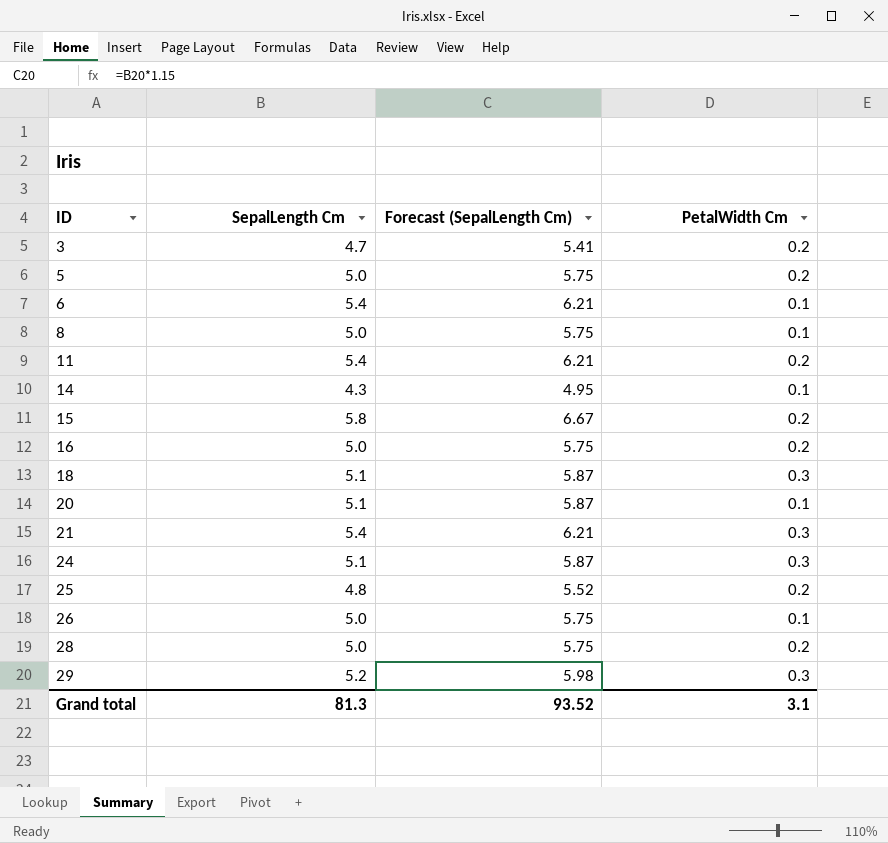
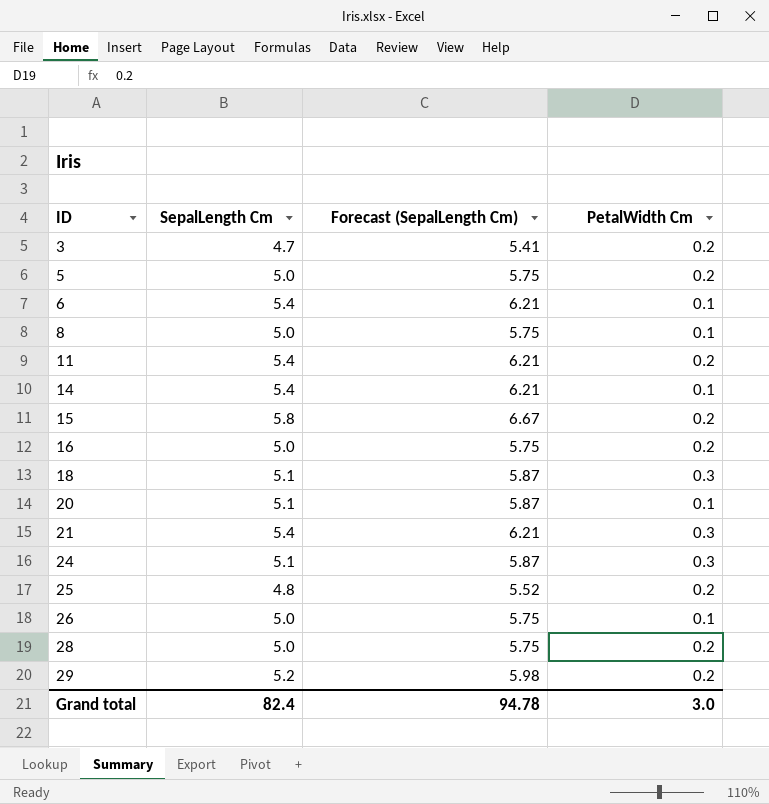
14 | SepalLength Cm: 4.3 -> 5.4
14 | Forecast (SepalLength Cm): 4.95 -> 6.21
29 | PetalWidth Cm: 0.3 -> 0.2
Grand total | SepalLength Cm: 81.3 -> 82.4
Grand total | Forecast (SepalLength Cm): 93.52 -> 94.78
Grand total | PetalWidth Cm: 3.1 -> 3.0

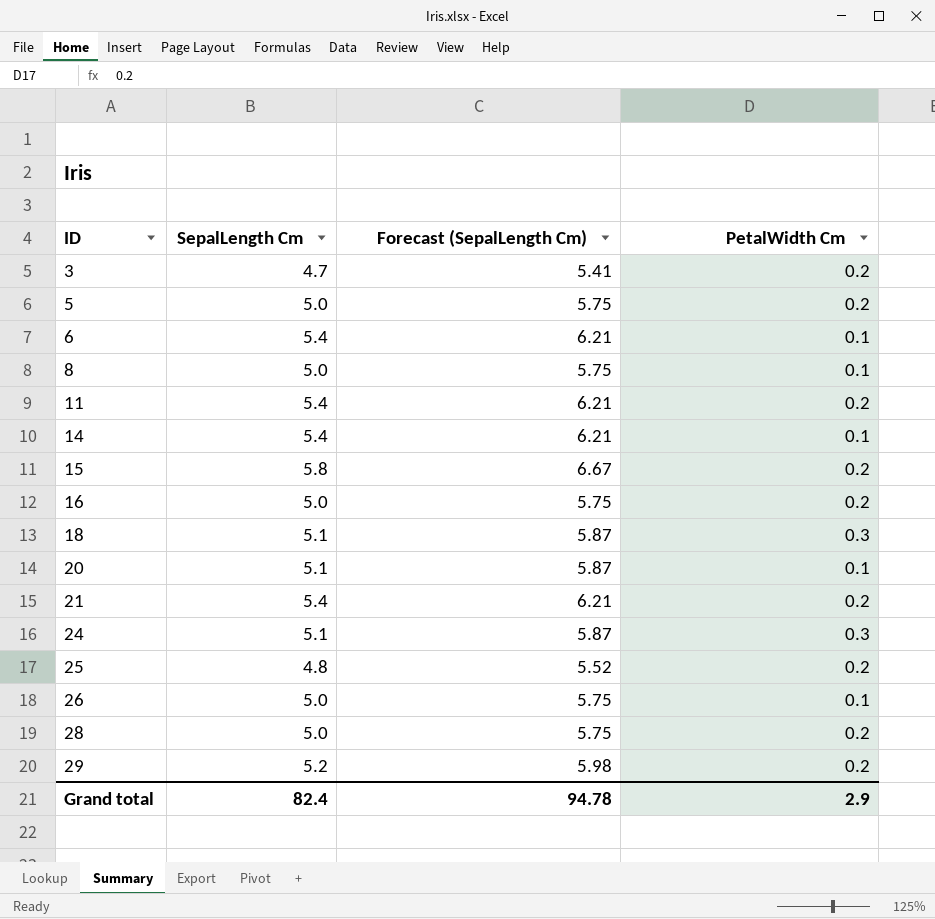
21 | PetalWidth Cm: 0.3 -> 0.2
Grand total | PetalWidth Cm: 3.0 -> 2.9

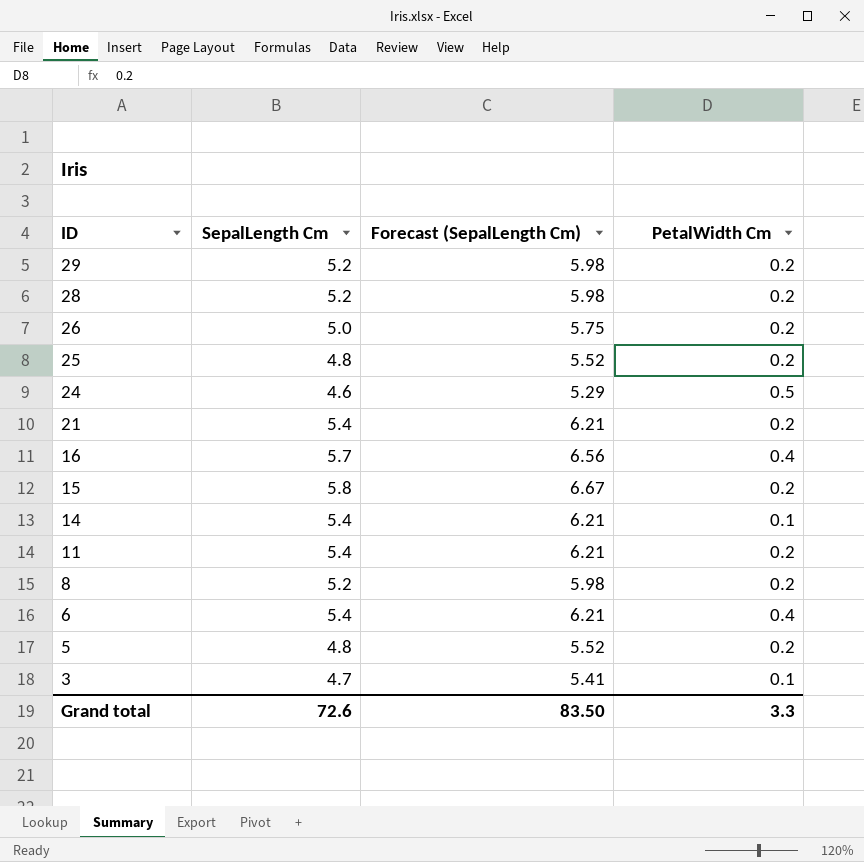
row order: ID ascending -> ID descending
row 18: 5.1 | 5.87 | 0.3 -> none
row 20: 5.1 | 5.87 | 0.1 -> none
28 | SepalLength Cm: 5.0 -> 5.2
28 | Forecast (SepalLength Cm): 5.75 -> 5.98
26 | PetalWidth Cm: 0.1 -> 0.2
24 | SepalLength Cm: 5.1 -> 4.6
24 | Forecast (SepalLength Cm): 5.87 -> 5.29
24 | PetalWidth Cm: 0.3 -> 0.5
16 | SepalLength Cm: 5.0 -> 5.7
16 | Forecast (SepalLength Cm): 5.75 -> 6.56
16 | PetalWidth Cm: 0.2 -> 0.4
8 | SepalLength Cm: 5.0 -> 5.2
8 | Forecast (SepalLength Cm): 5.75 -> 5.98
8 | PetalWidth Cm: 0.1 -> 0.2
6 | PetalWidth Cm: 0.1 -> 0.4
5 | SepalLength Cm: 5.0 -> 4.8
5 | Forecast (SepalLength Cm): 5.75 -> 5.52
3 | PetalWidth Cm: 0.2 -> 0.1
Grand total | SepalLength Cm: 82.4 -> 72.6
Grand total | Forecast (SepalLength Cm): 94.78 -> 83.50
Grand total | PetalWidth Cm: 2.9 -> 3.3

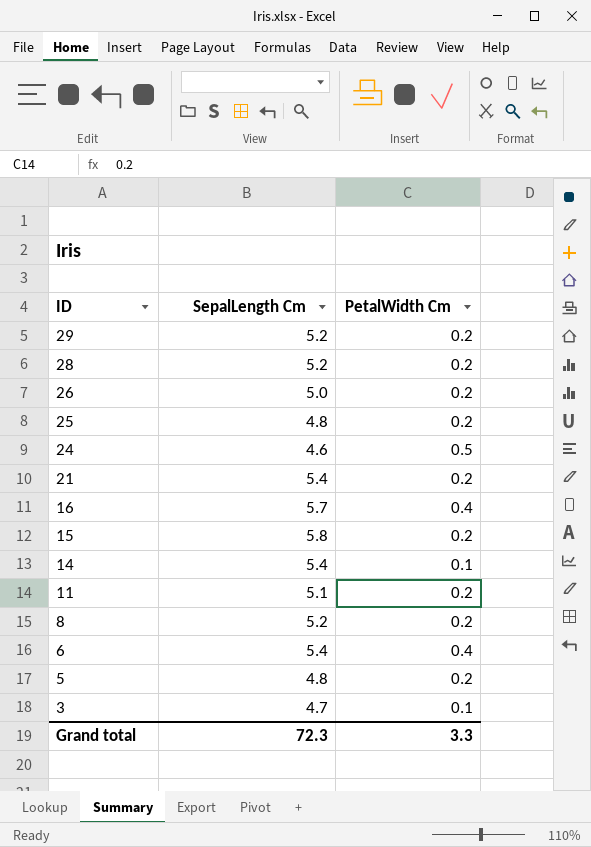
column Forecast (SepalLength Cm) | formula: [SepalLength Cm] * 1.15 -> none
11 | SepalLength Cm: 5.4 -> 5.1
Grand total | SepalLength Cm: 72.6 -> 72.3

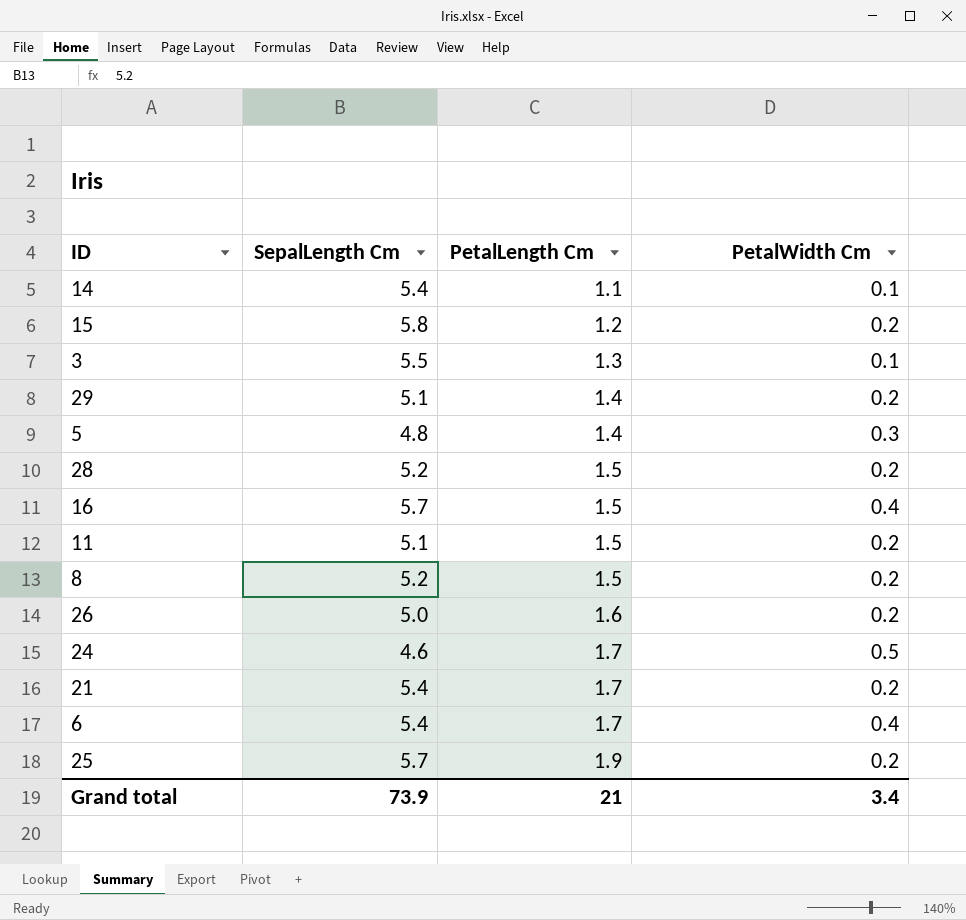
row order: ID descending -> PetalLength Cm ascending
column PetalLength Cm | position: none -> 3
3 | SepalLength Cm: 4.7 -> 5.5
29 | SepalLength Cm: 5.2 -> 5.1
5 | PetalWidth Cm: 0.2 -> 0.3
25 | SepalLength Cm: 4.8 -> 5.7
Grand total | SepalLength Cm: 72.3 -> 73.9
Grand total | PetalWidth Cm: 3.3 -> 3.4

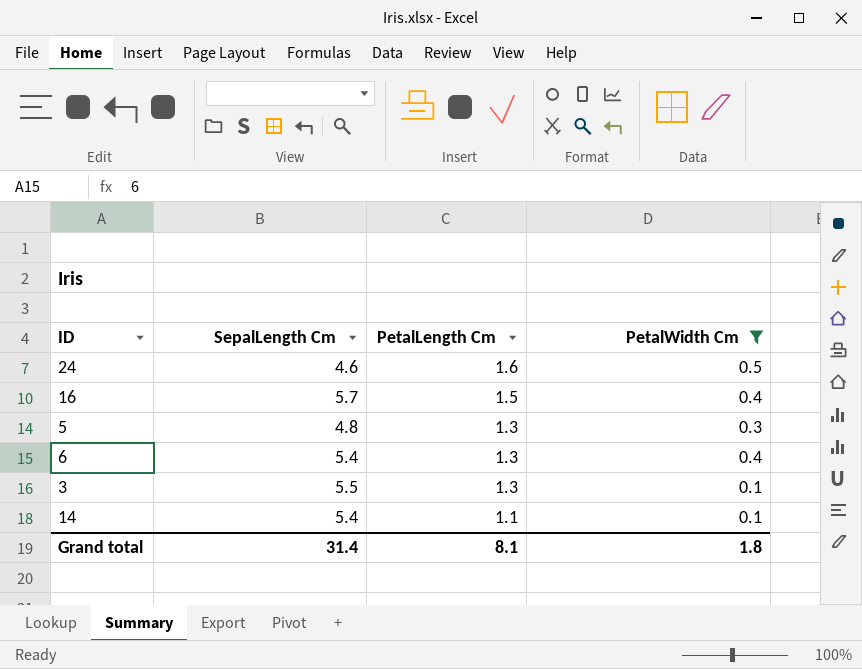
filter: none -> PetalWidth Cm != 0.2
row order: PetalLength Cm ascending -> PetalLength Cm descending
24 | PetalLength Cm: 1.7 -> 1.6
5 | PetalLength Cm: 1.4 -> 1.3
6 | PetalLength Cm: 1.7 -> 1.3
Grand total | SepalLength Cm: 73.9 -> 31.4
Grand total | PetalLength Cm: 21 -> 8.1
Grand total | PetalWidth Cm: 3.4 -> 1.8

